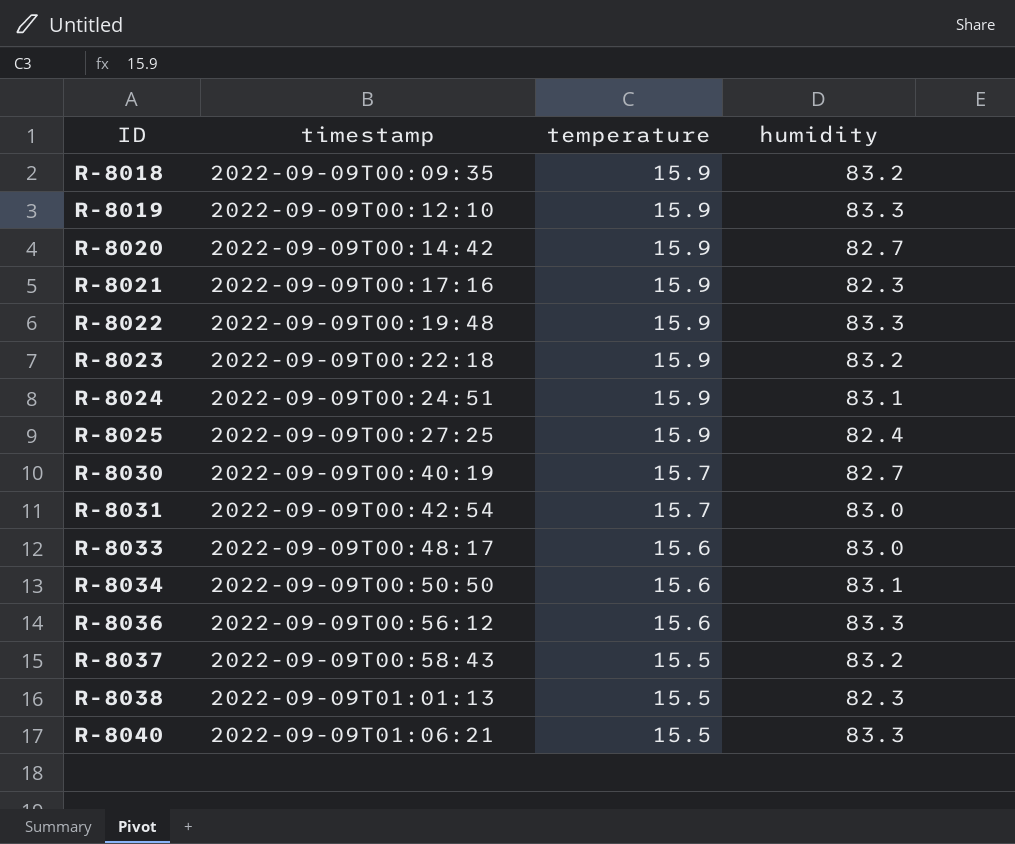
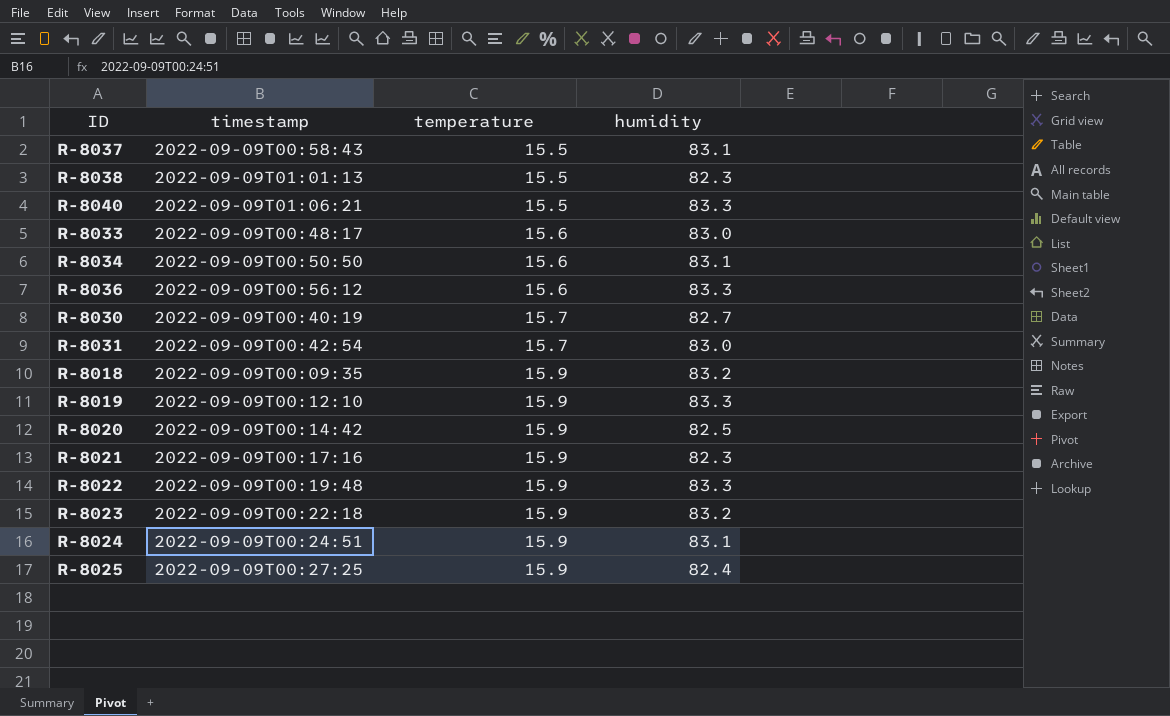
row order: ID ascending -> temperature ascending
R-8037 | humidity: 83.2 -> 83.1
R-8020 | humidity: 82.7 -> 82.5

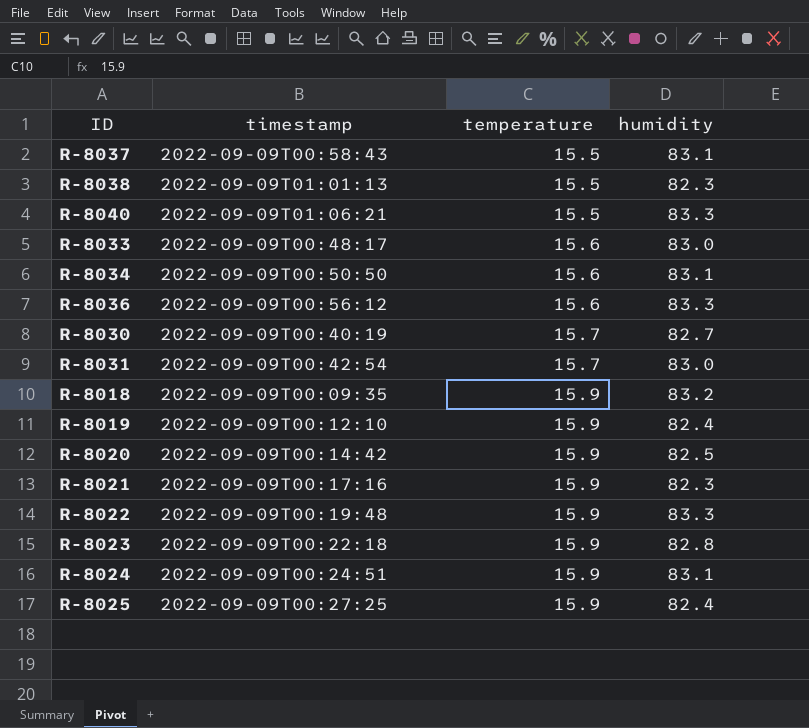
R-8019 | humidity: 83.3 -> 82.4
R-8023 | humidity: 83.2 -> 82.8

